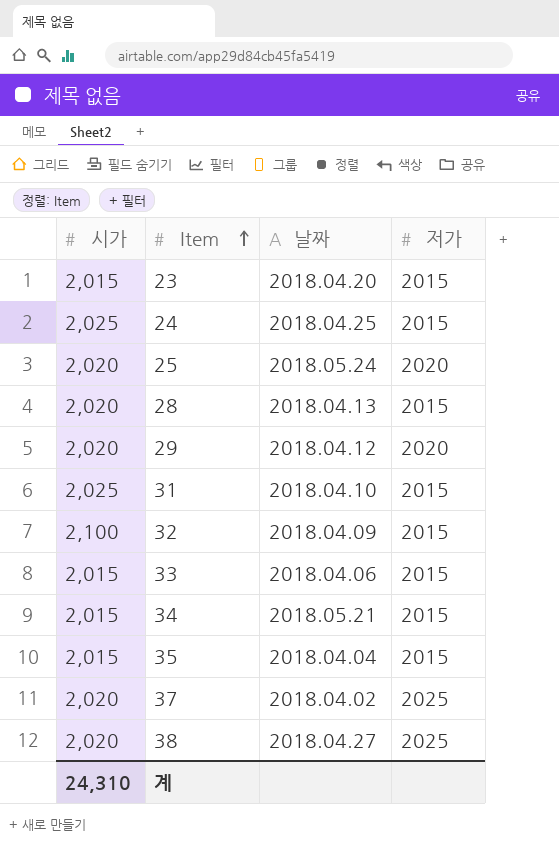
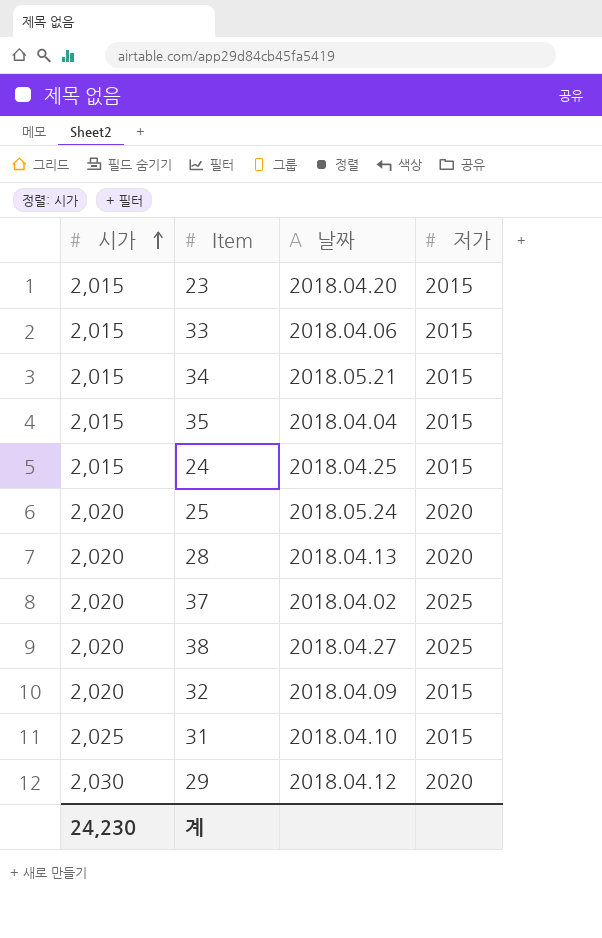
row order: Item ascending -> 시가 ascending
24 | 시가: 2,025 -> 2,015
28 | 저가: 2015 -> 2020
32 | 시가: 2,100 -> 2,020
29 | 시가: 2,020 -> 2,030
계 | 시가: 24,310 -> 24,230

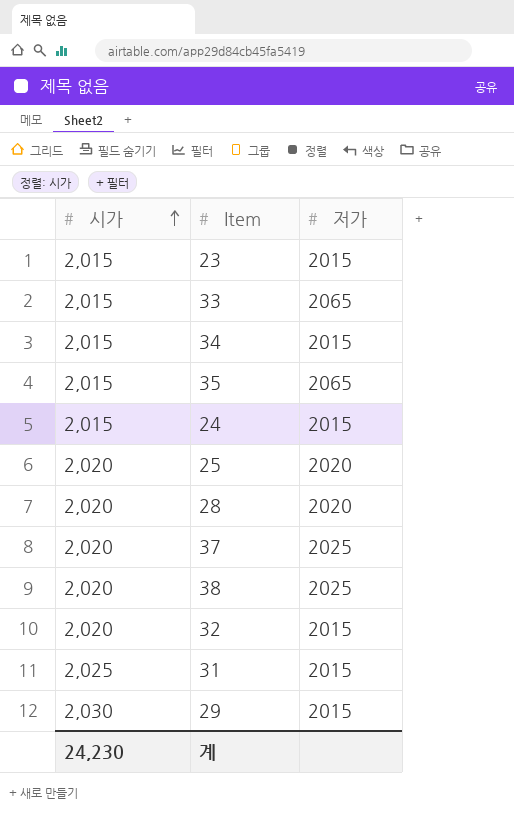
column 날짜 | position: 3 -> none
33 | 저가: 2015 -> 2065
35 | 저가: 2015 -> 2065
29 | 저가: 2020 -> 2015

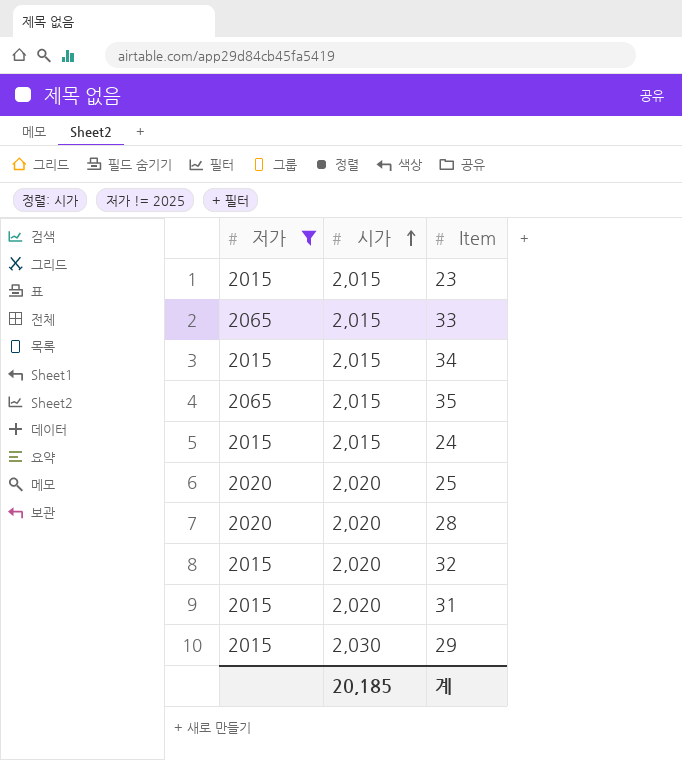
filter: none -> 저가 != 2025
column 저가 | position: 3 -> 1
31 | 시가: 2,025 -> 2,020
계 | 시가: 24,230 -> 20,185

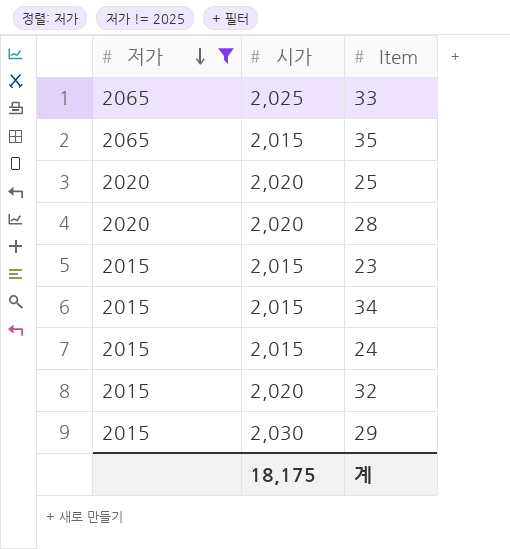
row order: 시가 ascending -> 저가 descending
row 31: 2015 | 2,020 -> none
33 | 시가: 2,015 -> 2,025
계 | 시가: 20,185 -> 18,175

